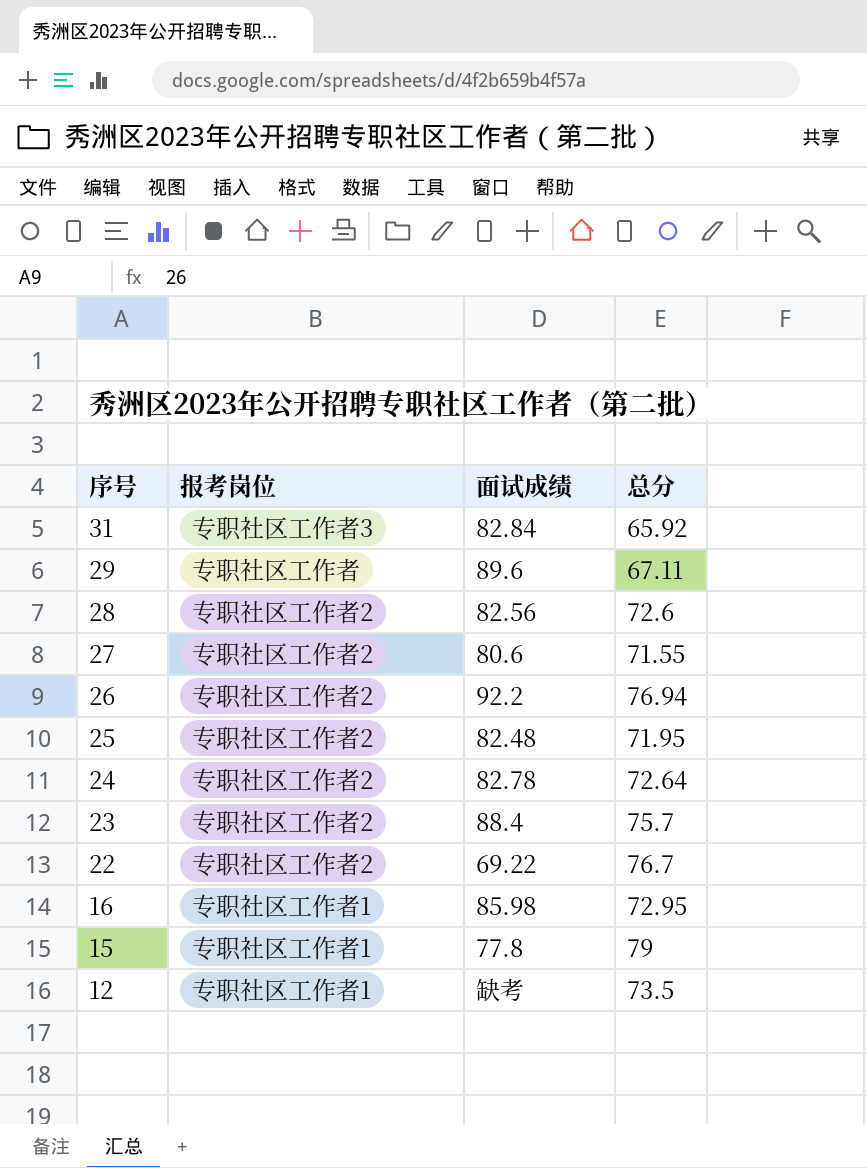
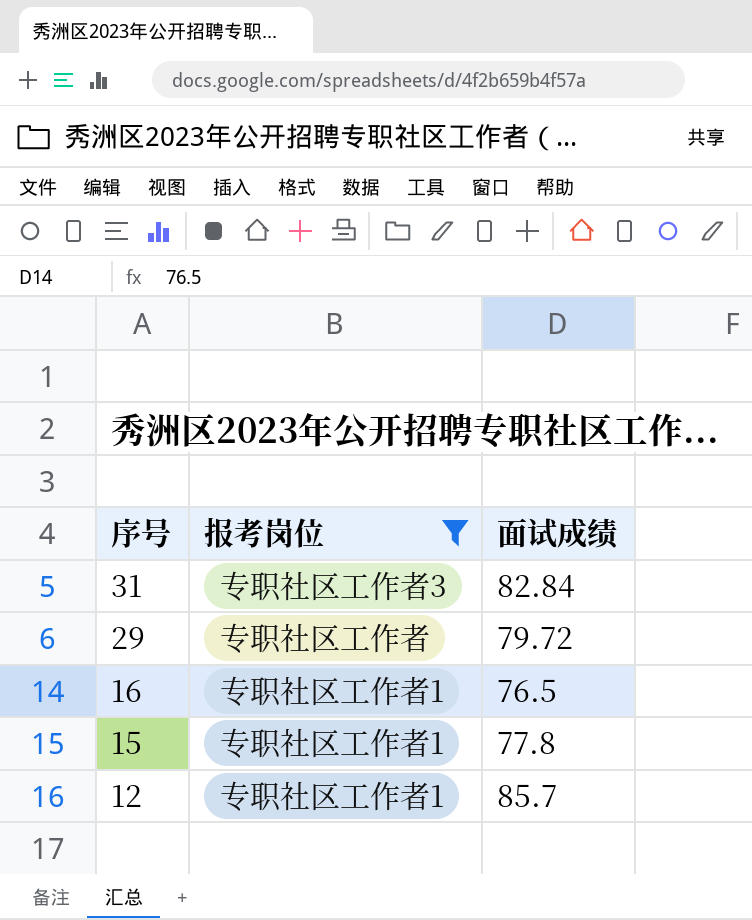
filter: none -> 报考岗位 != 专职社区工作者2
column 总分 | position: 4 -> none
29 | 面试成绩: 89.6 -> 79.72
16 | 面试成绩: 85.98 -> 76.5
12 | 面试成绩: 缺考 -> 85.7

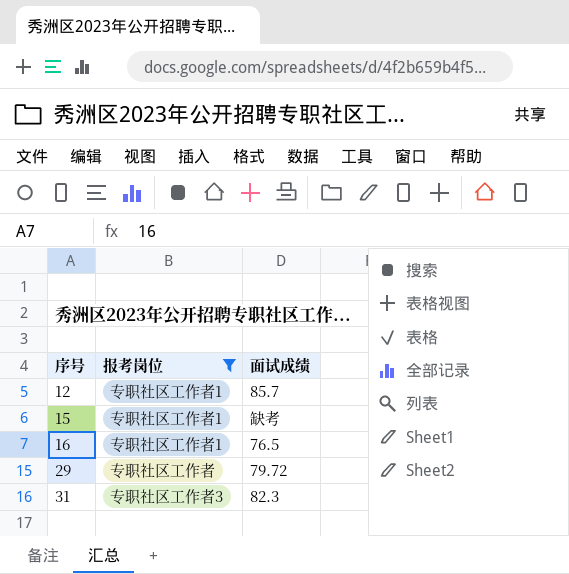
row order: 序号 descending -> 序号 ascending
15 | 面试成绩: 77.8 -> 缺考
31 | 面试成绩: 82.84 -> 82.3

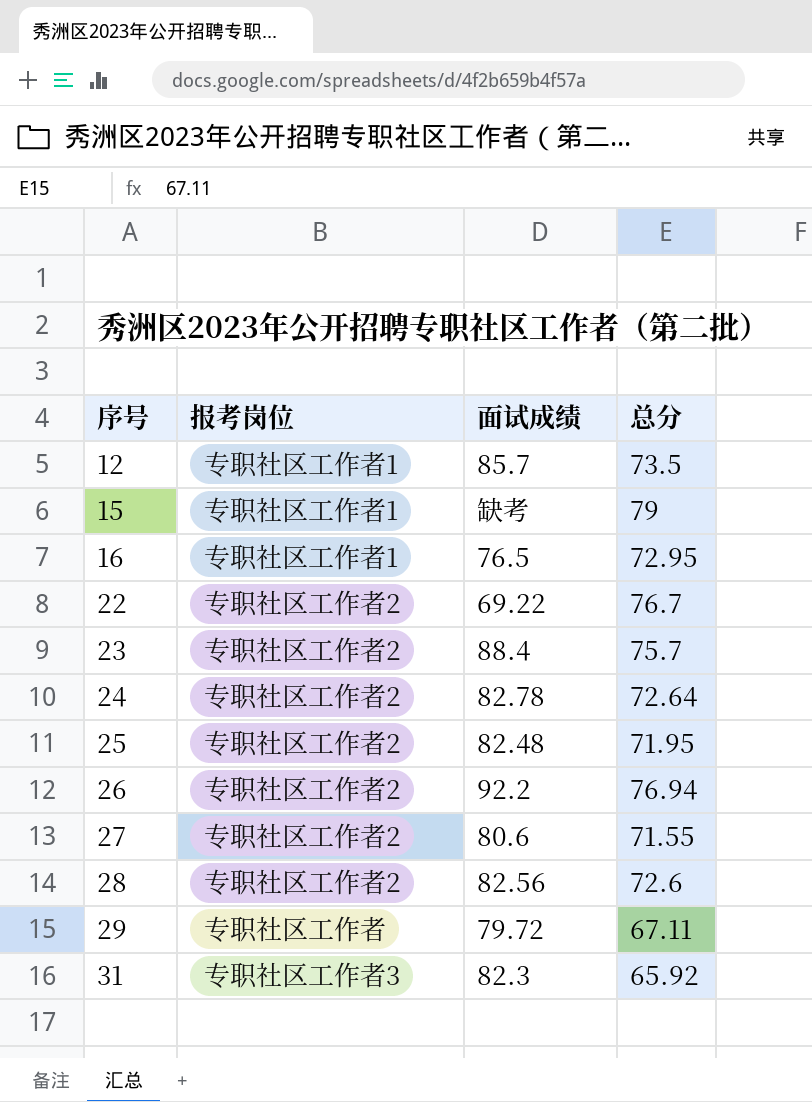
filter: 报考岗位 != 专职社区工作者2 -> none
column 总分 | position: none -> 4

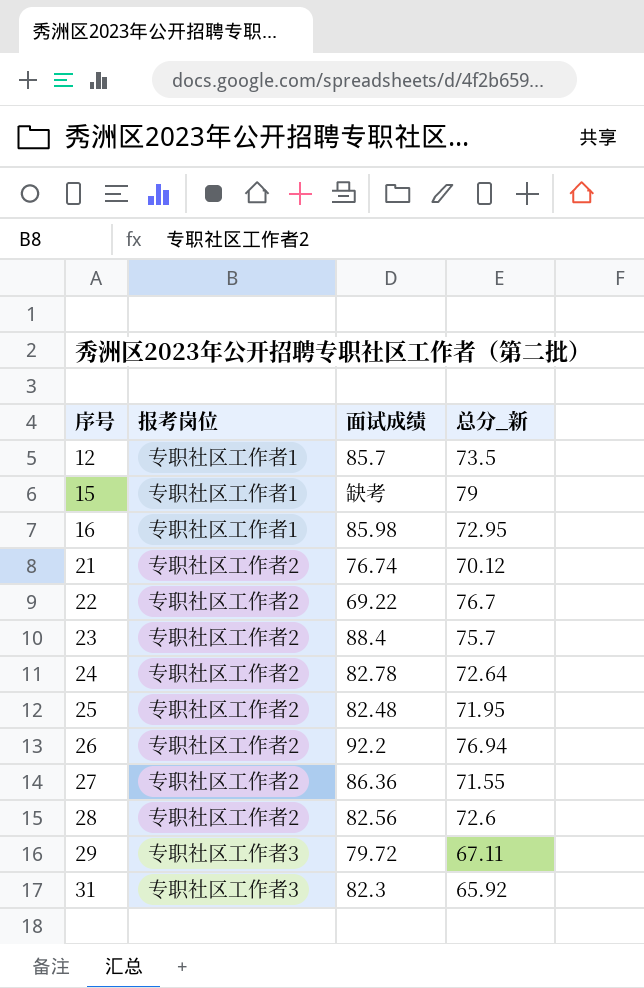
column name: 总分 -> 总分_新
16 | 面试成绩: 76.5 -> 85.98
row 21: none -> 专职社区工作者2 | 76.74 | 70.12
27 | 面试成绩: 80.6 -> 86.36
29 | 报考岗位: 专职社区工作者 -> 专职社区工作者3

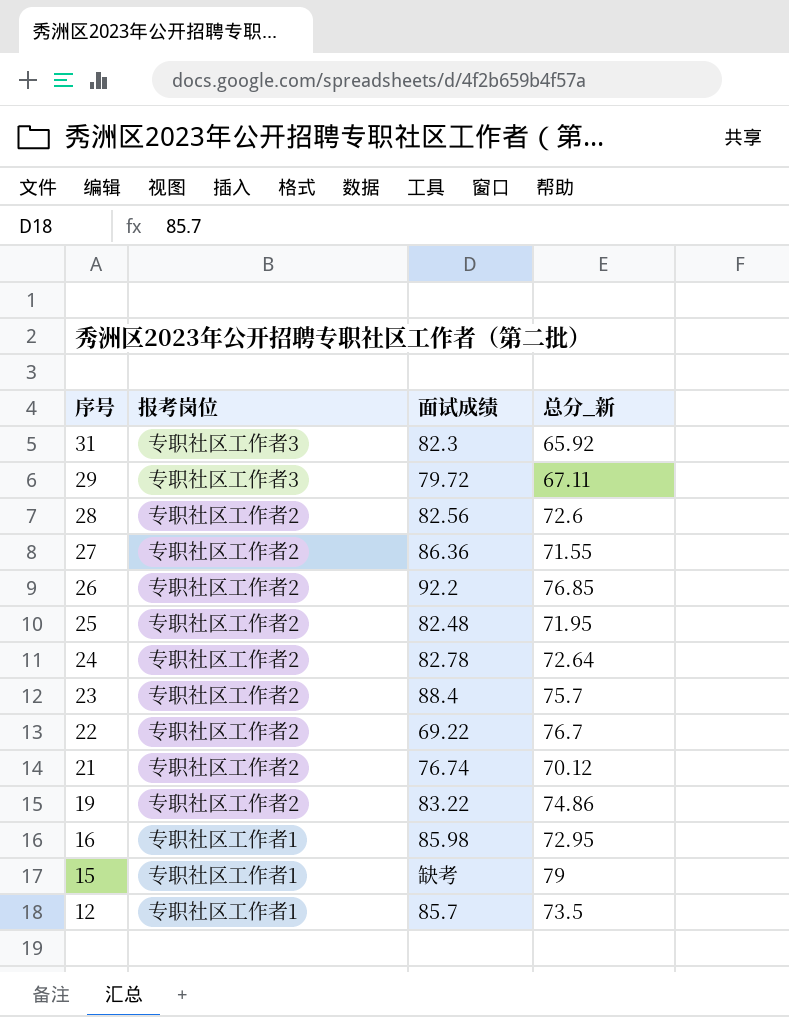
row order: 序号 ascending -> 序号 descending
26 | 总分_新: 76.94 -> 76.85
row 19: none -> 专职社区工作者2 | 83.22 | 74.86

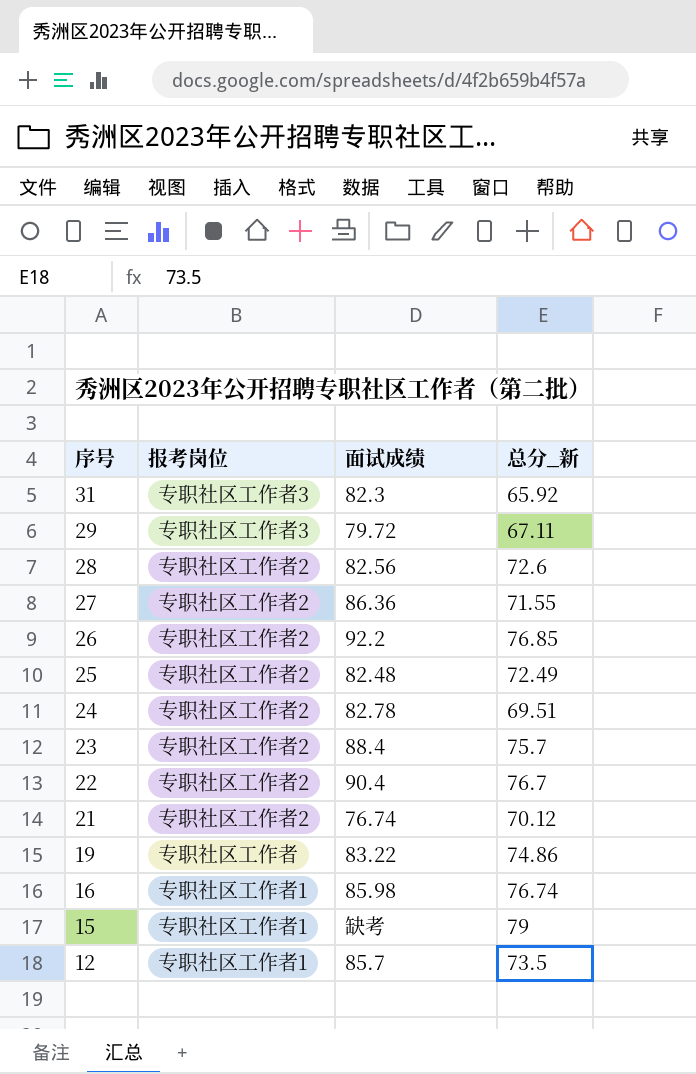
25 | 总分_新: 71.95 -> 72.49
24 | 总分_新: 72.64 -> 69.51
22 | 面试成绩: 69.22 -> 90.4
19 | 报考岗位: 专职社区工作者2 -> 专职社区工作者
16 | 总分_新: 72.95 -> 76.74

